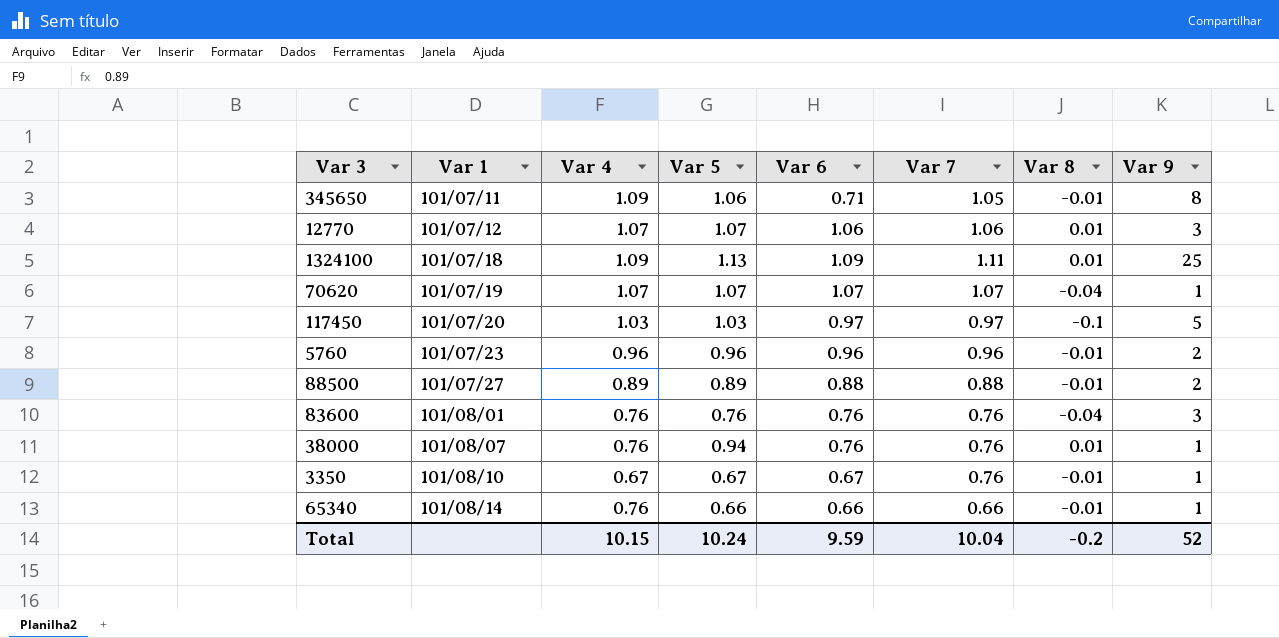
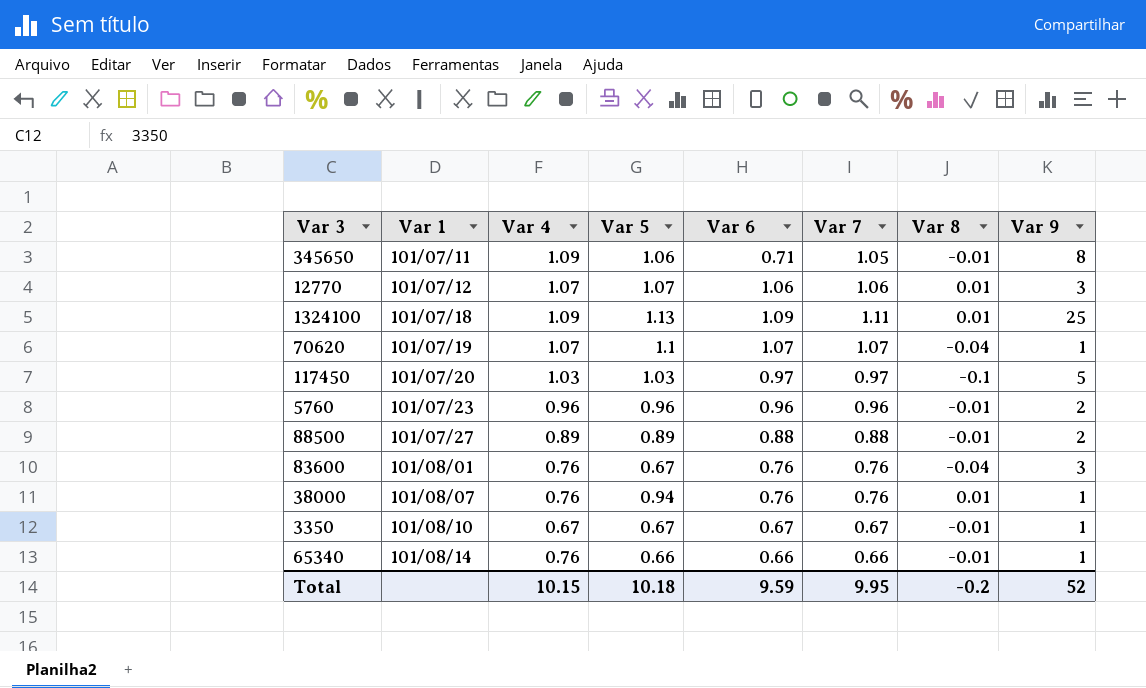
70620 | Var 5: 1.07 -> 1.1
83600 | Var 5: 0.76 -> 0.67
3350 | Var 7: 0.76 -> 0.67
Total | Var 5: 10.24 -> 10.18
Total | Var 7: 10.04 -> 9.95

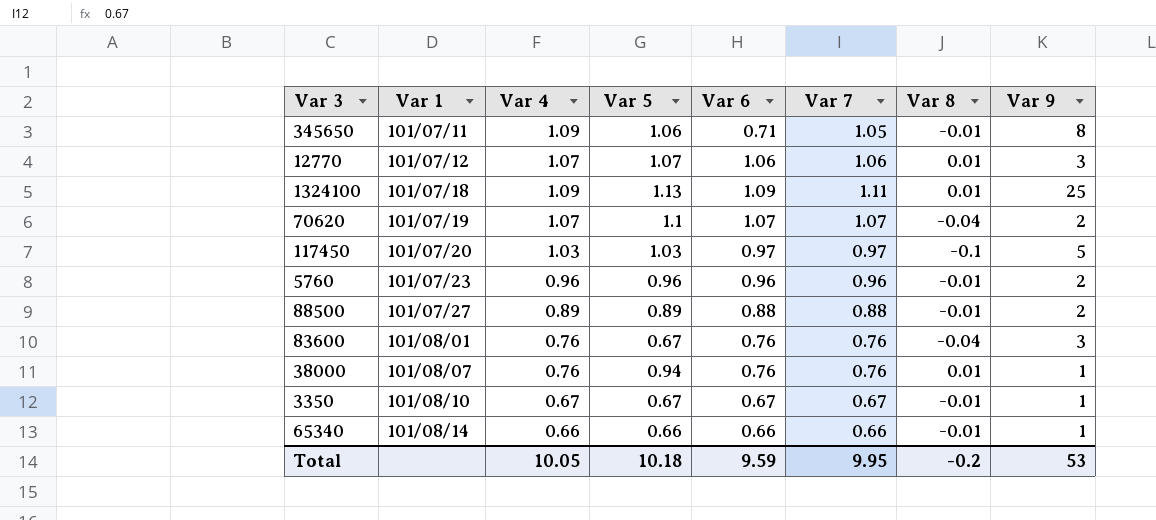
70620 | Var 9: 1 -> 2
65340 | Var 4: 0.76 -> 0.66
Total | Var 4: 10.15 -> 10.05
Total | Var 9: 52 -> 53

